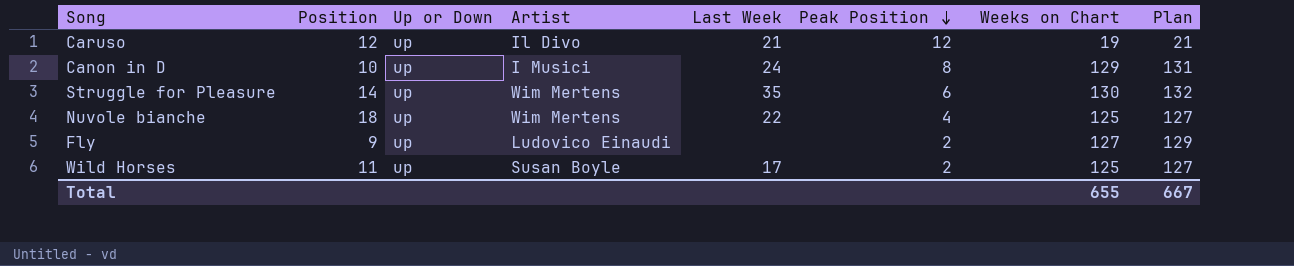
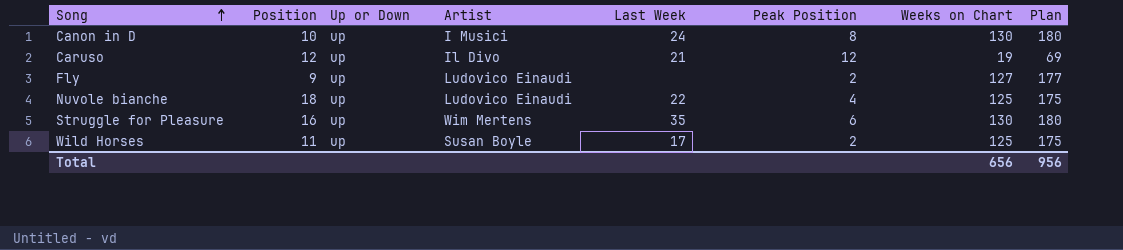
row order: Peak Position descending -> Song ascending
column Plan | formula: [Weeks on Chart] + 2 -> [Weeks on Chart] + 50
Canon in D | Weeks on Chart: 129 -> 130
Nuvole bianche | Artist: Wim Mertens -> Ludovico Einaudi
Struggle for Pleasure | Position: 14 -> 16
Total | Weeks on Chart: 655 -> 656
Total | Plan: 667 -> 956

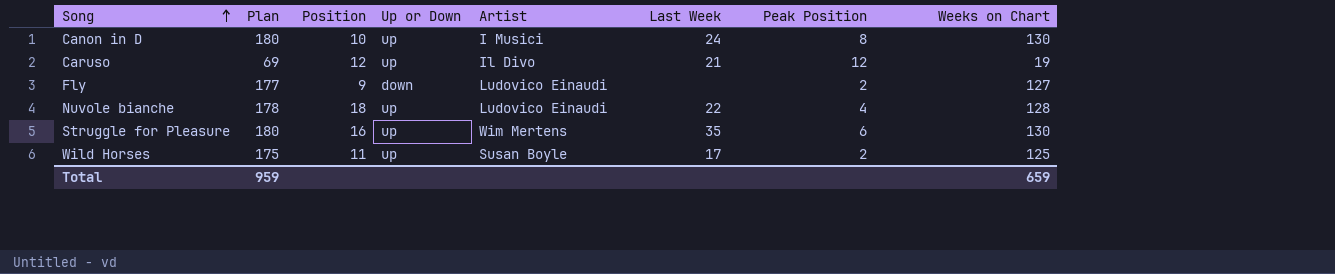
column Plan | position: 8 -> 2
Fly | Up or Down: up -> down
Nuvole bianche | Plan: 175 -> 178
Nuvole bianche | Weeks on Chart: 125 -> 128
Total | Plan: 956 -> 959
Total | Weeks on Chart: 656 -> 659

